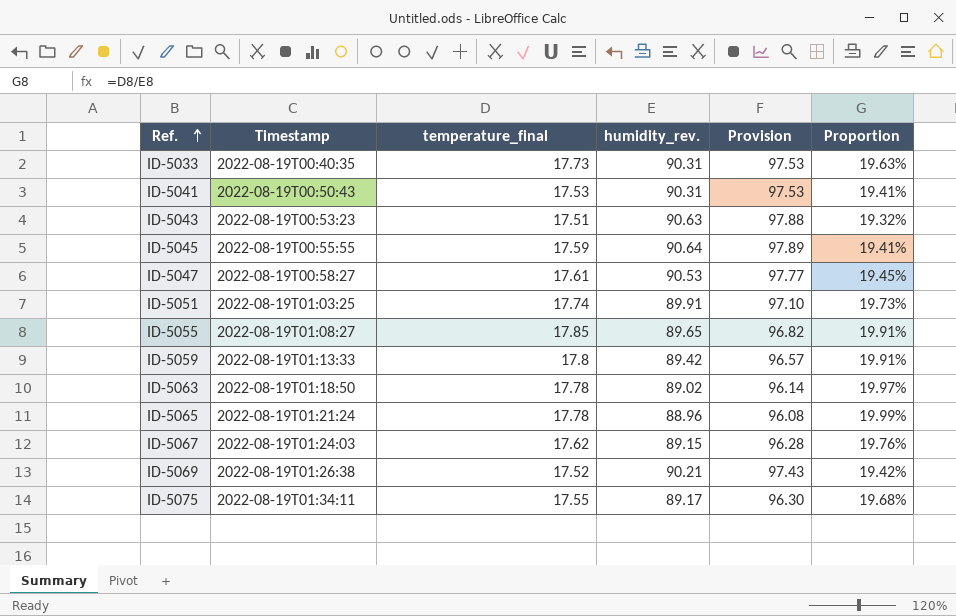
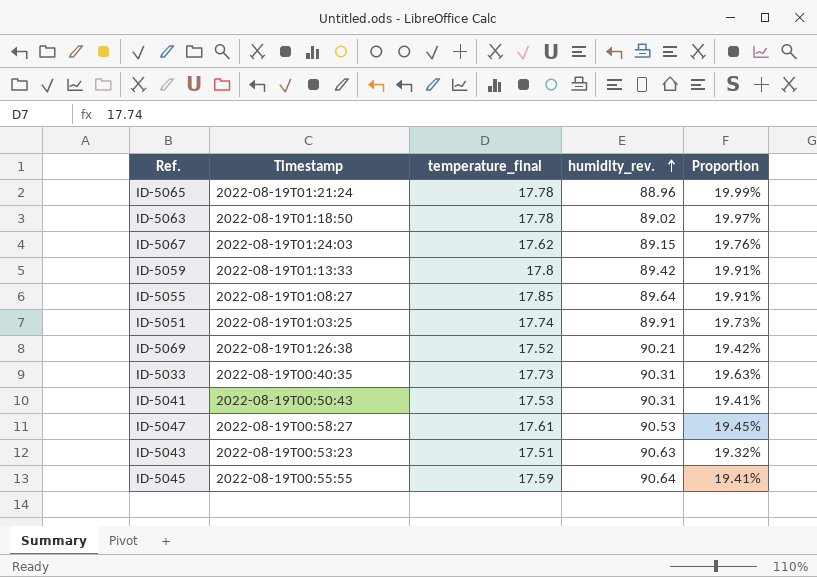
row order: Ref. ascending -> humidity_rev. ascending
column Provision | formula: [humidity_rev.] * 1.08 -> none
row ID-5075: 2022-08-19T01:34:11 | 17.55 | 89.17 | 96.30 | 19.68% -> none
ID-5055 | humidity_rev.: 89.65 -> 89.64

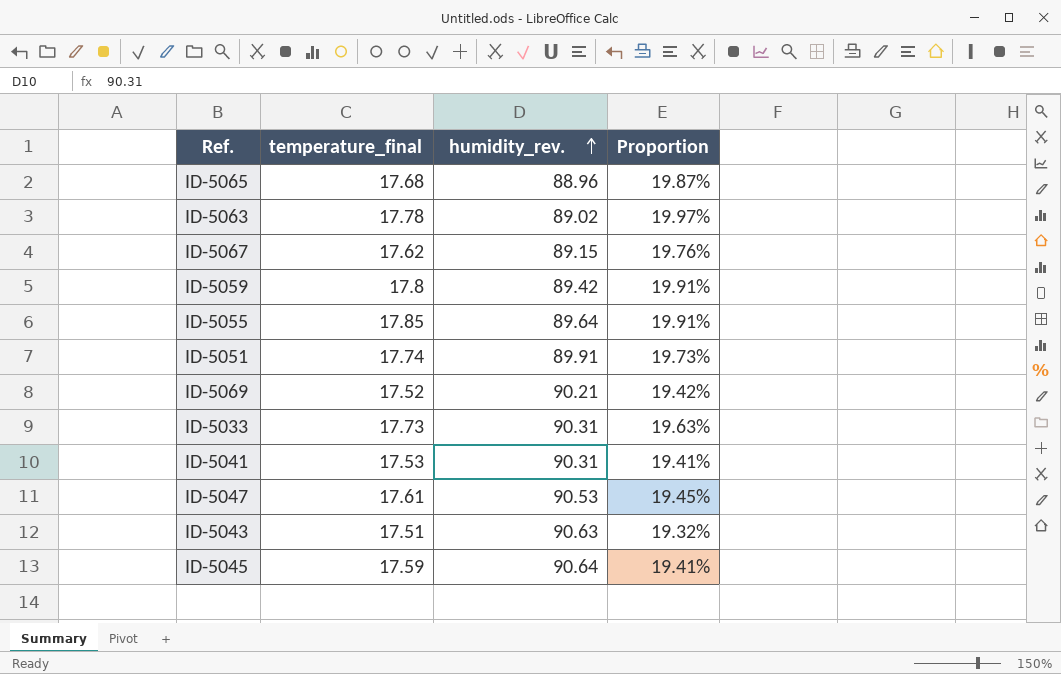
column Timestamp | position: 2 -> none
ID-5065 | temperature_final: 17.78 -> 17.68
ID-5065 | Proportion: 19.99% -> 19.87%

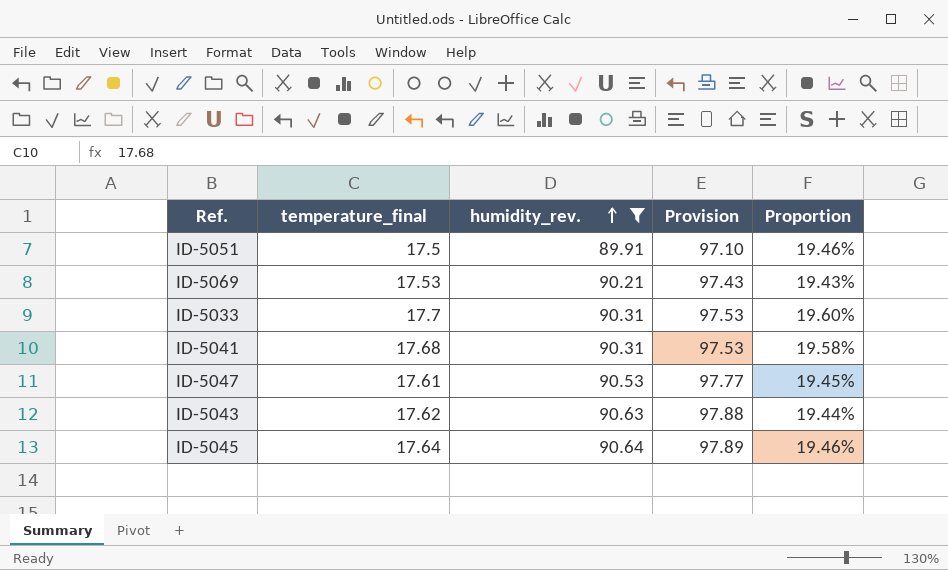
filter: none -> humidity_rev. >= 89.91
column Provision | formula: none -> [humidity_rev.] * 1.08
ID-5051 | temperature_final: 17.74 -> 17.5
ID-5051 | Proportion: 19.73% -> 19.46%
ID-5069 | temperature_final: 17.52 -> 17.53
ID-5069 | Proportion: 19.42% -> 19.43%
ID-5033 | temperature_final: 17.73 -> 17.7
ID-5033 | Proportion: 19.63% -> 19.60%
ID-5041 | temperature_final: 17.53 -> 17.68
ID-5041 | Proportion: 19.41% -> 19.58%
ID-5043 | temperature_final: 17.51 -> 17.62
ID-5043 | Proportion: 19.32% -> 19.44%
ID-5045 | temperature_final: 17.59 -> 17.64
ID-5045 | Proportion: 19.41% -> 19.46%

